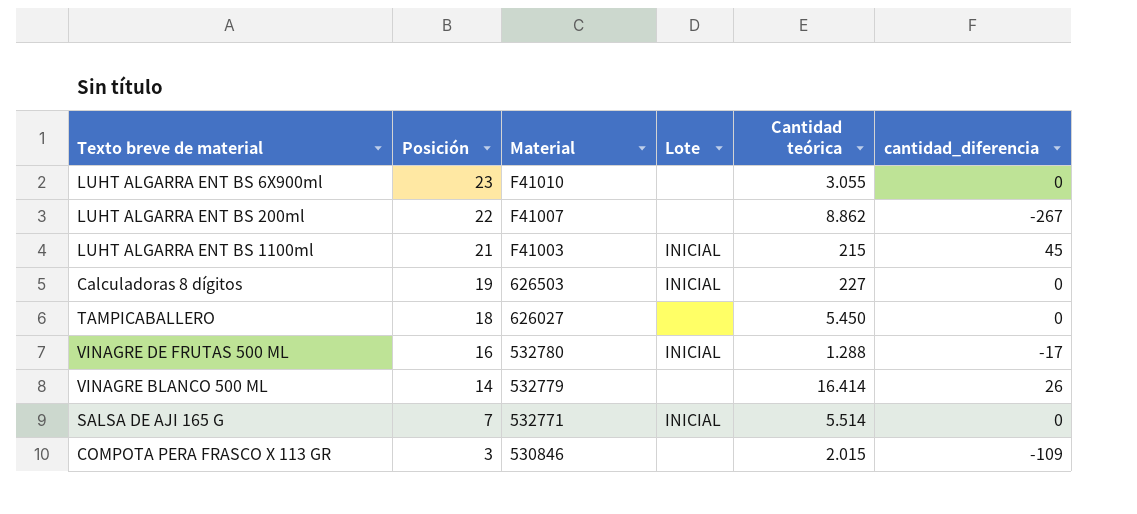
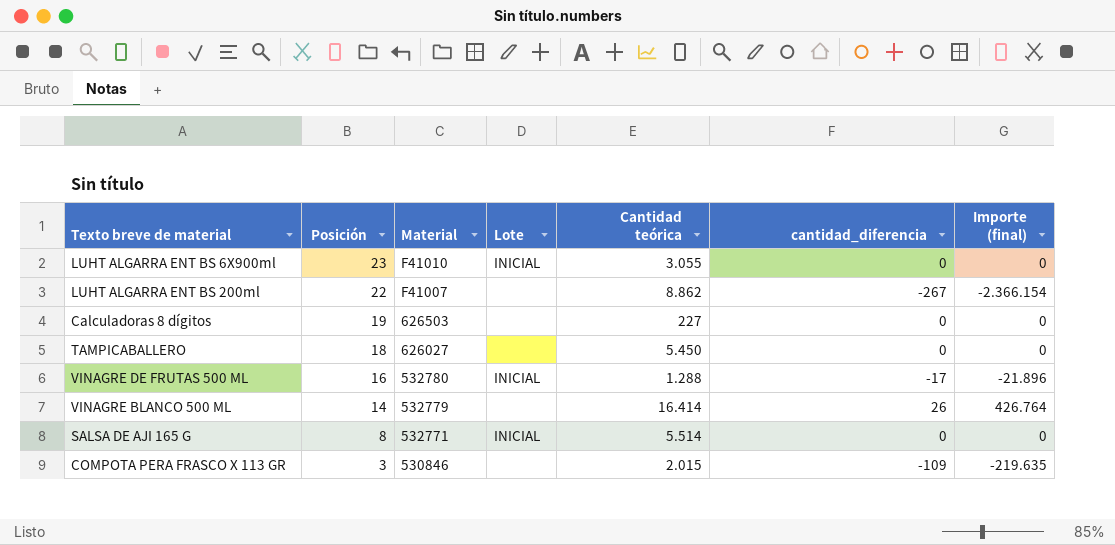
column Importe (final) | formula: none -> [Cantidad teórica] * [cantidad_diferencia]
row LUHT ALGARRA ENT BS 1100ml: 21 | F41003 | INICIAL | 215 | 45 -> none
LUHT ALGARRA ENT BS 6X900ml | Lote: none -> INICIAL
Calculadoras 8 dígitos | Lote: INICIAL -> none
SALSA DE AJI 165 G | Posición: 7 -> 8

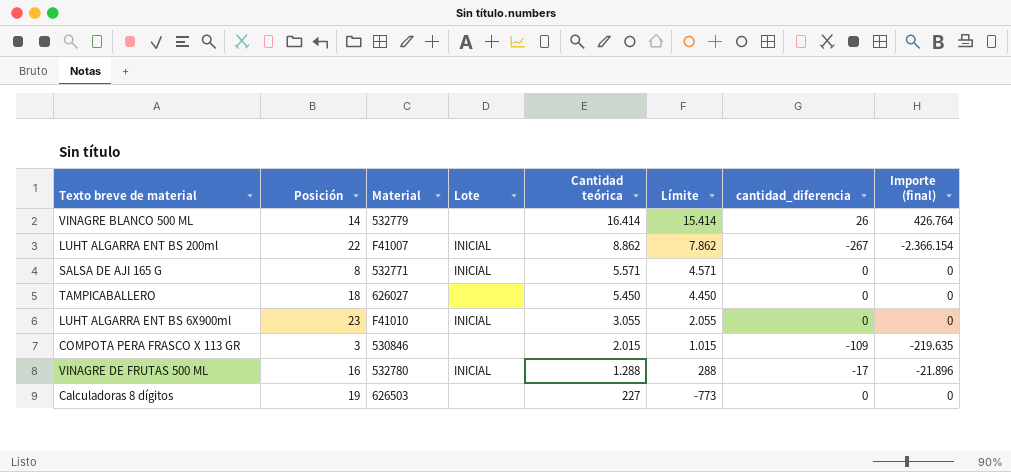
row order: Posición descending -> Cantidad teórica descending
column Límite | formula: none -> [Cantidad teórica] - 1000
LUHT ALGARRA ENT BS 200ml | Lote: none -> INICIAL
SALSA DE AJI 165 G | Cantidad teórica: 5.514 -> 5.571

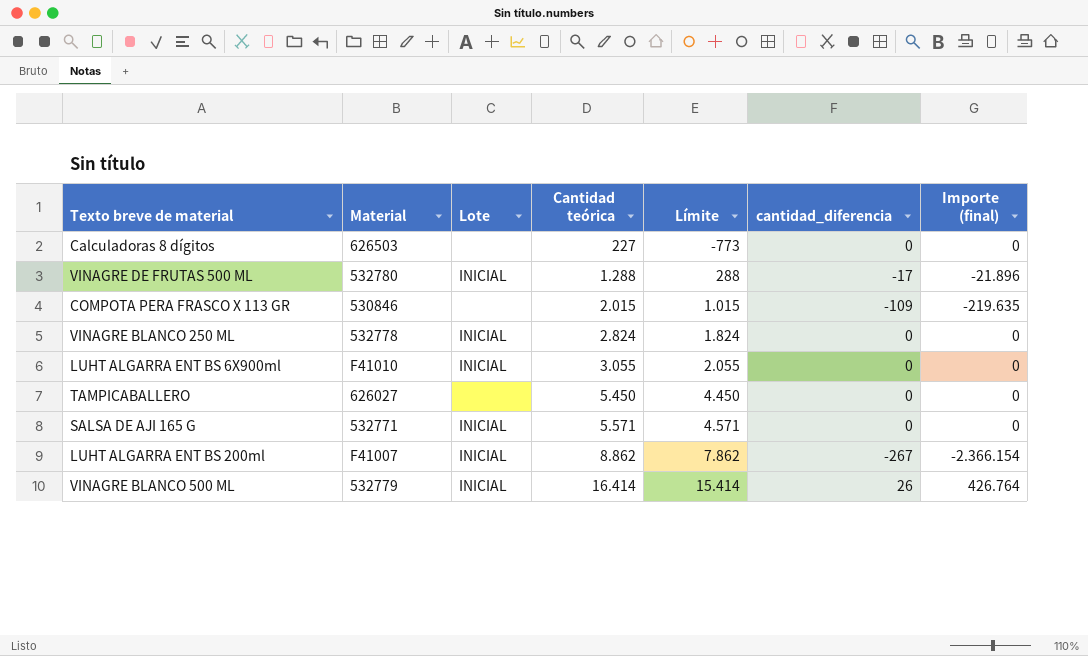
row order: Cantidad teórica descending -> Cantidad teórica ascending
column Posición | position: 2 -> none
row VINAGRE BLANCO 250 ML: none -> 532778 | INICIAL | 2.824 | 1.824 | 0 | 0
VINAGRE BLANCO 500 ML | Lote: none -> INICIAL

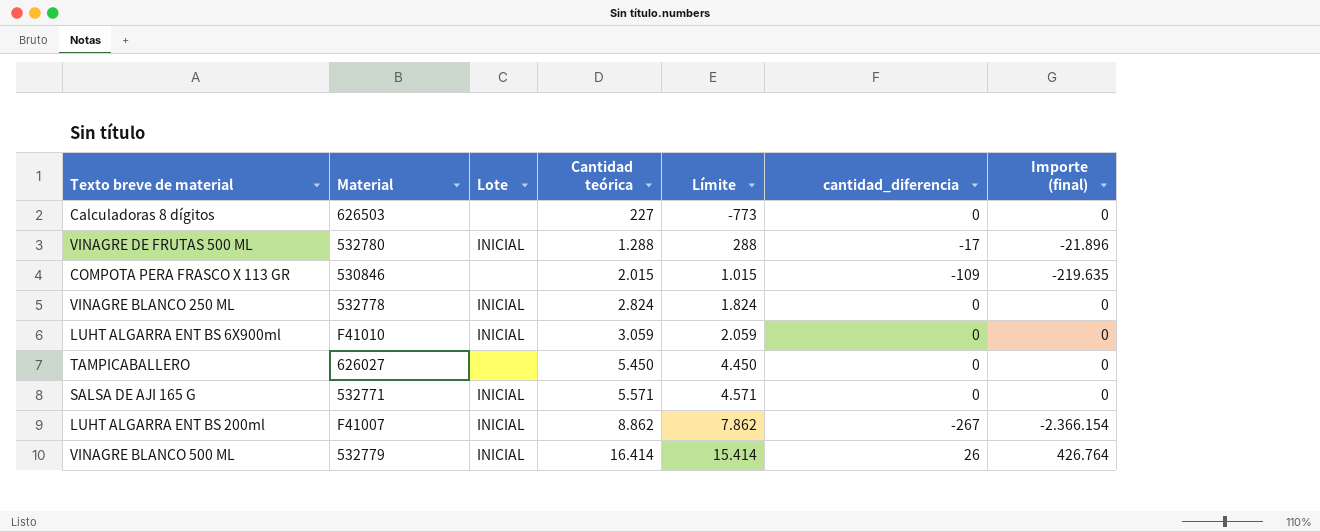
LUHT ALGARRA ENT BS 6X900ml | Cantidad teórica: 3.055 -> 3.059
LUHT ALGARRA ENT BS 6X900ml | Límite: 2.055 -> 2.059

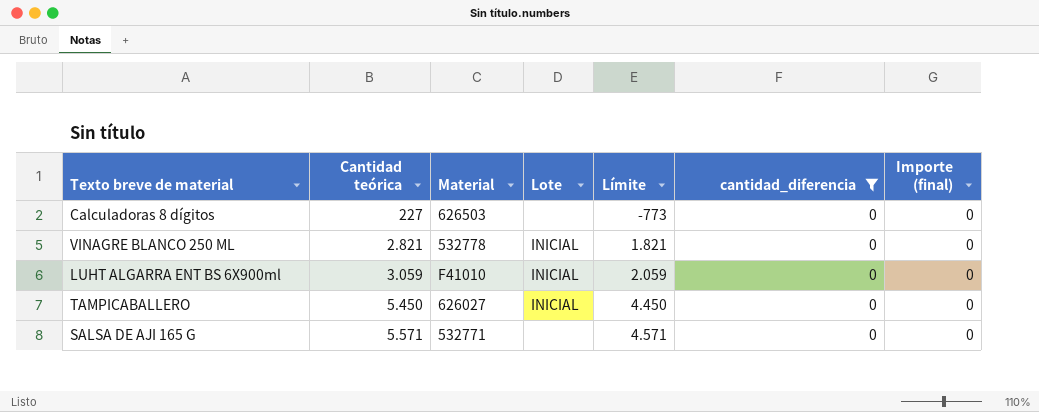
filter: none -> cantidad_diferencia = 0
column Cantidad teórica | position: 4 -> 2
VINAGRE BLANCO 250 ML | Cantidad teórica: 2.824 -> 2.821
VINAGRE BLANCO 250 ML | Límite: 1.824 -> 1.821
TAMPICABALLERO | Lote: none -> INICIAL
SALSA DE AJI 165 G | Lote: INICIAL -> none

